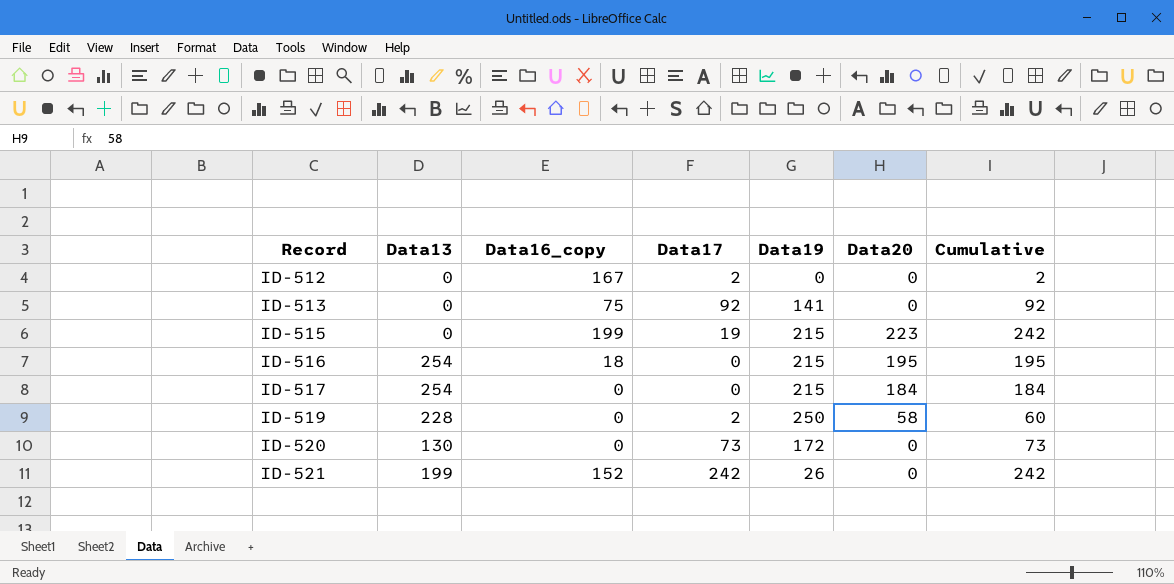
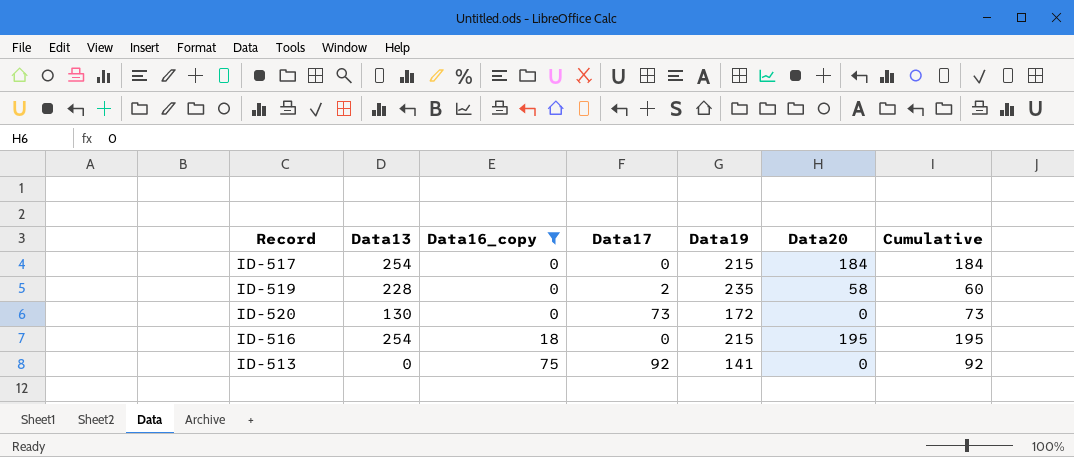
filter: none -> Data16_copy <= 75
row order: Record ascending -> Data16_copy ascending
ID-519 | Data19: 250 -> 235

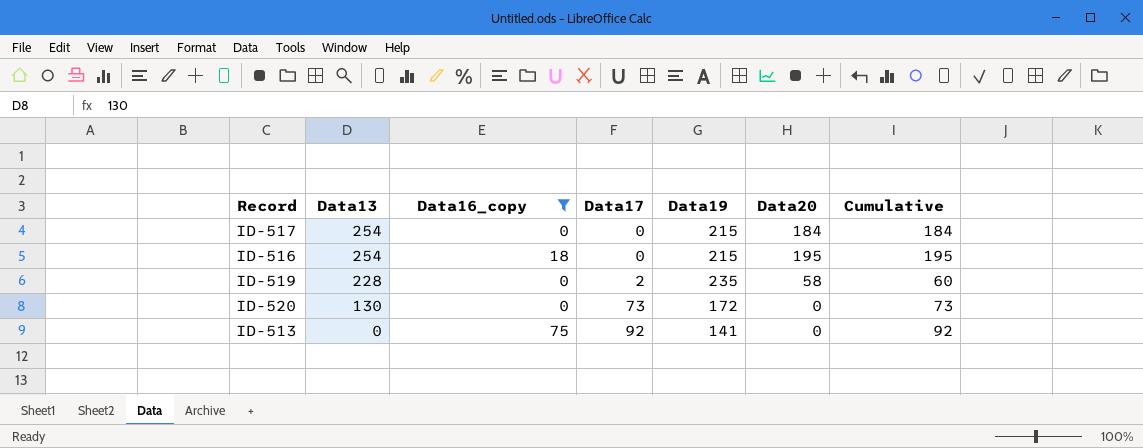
row order: Data16_copy ascending -> Data13 descending

